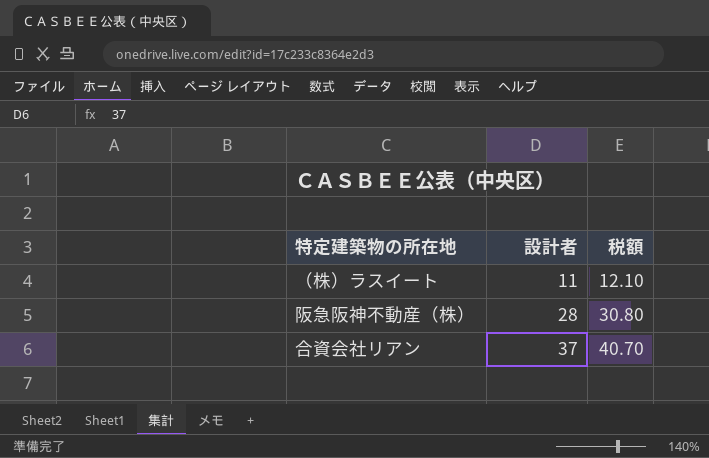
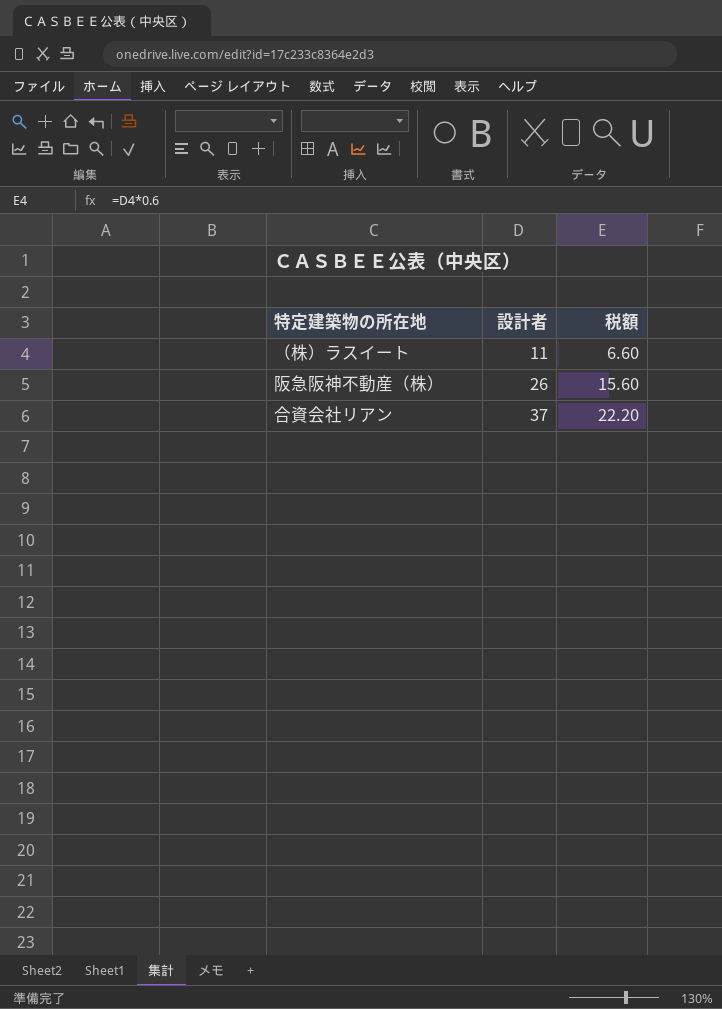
column 税額 | formula: [設計者] * 1.1 -> [設計者] * 0.6
阪急阪神不動産（株） | 設計者: 28 -> 26

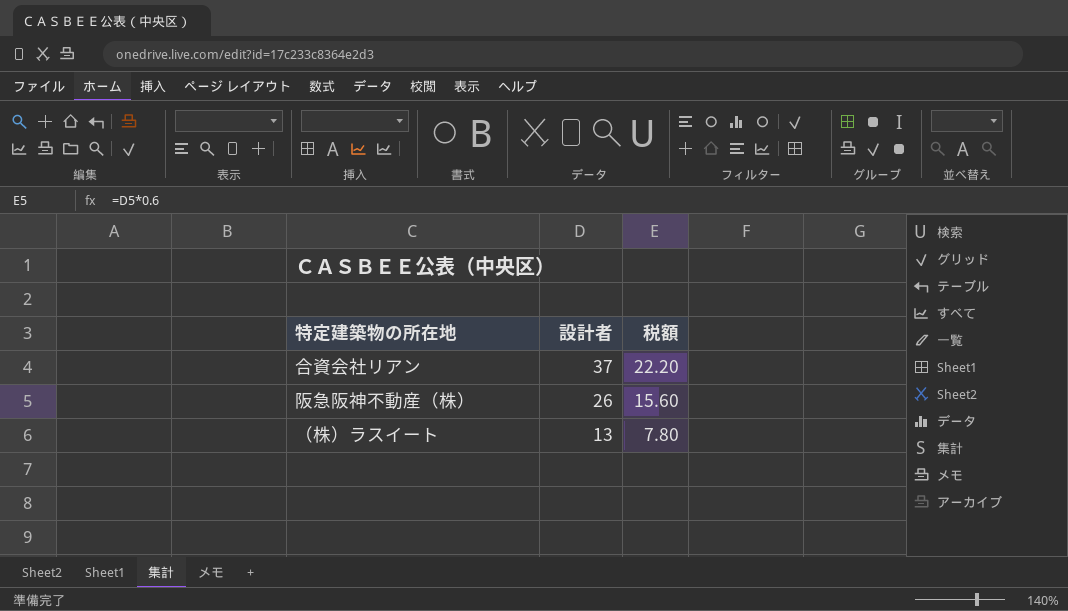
row order: 設計者 ascending -> 設計者 descending
（株）ラスイート | 設計者: 11 -> 13
（株）ラスイート | 税額: 6.60 -> 7.80

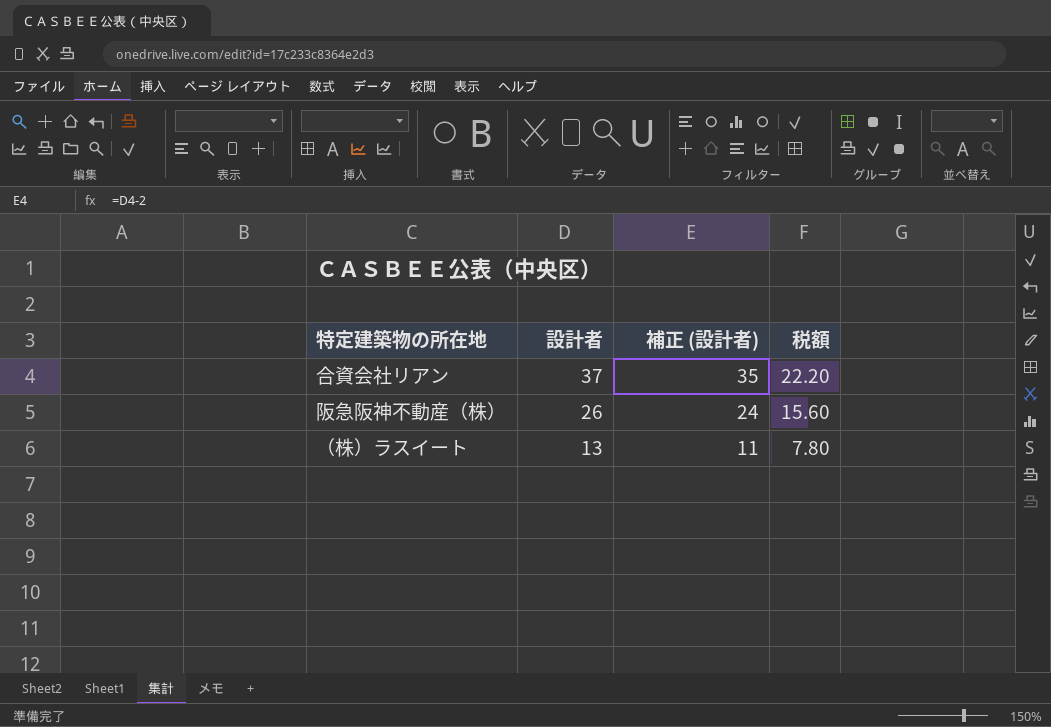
column 補正 (設計者) | formula: none -> [設計者] - 2

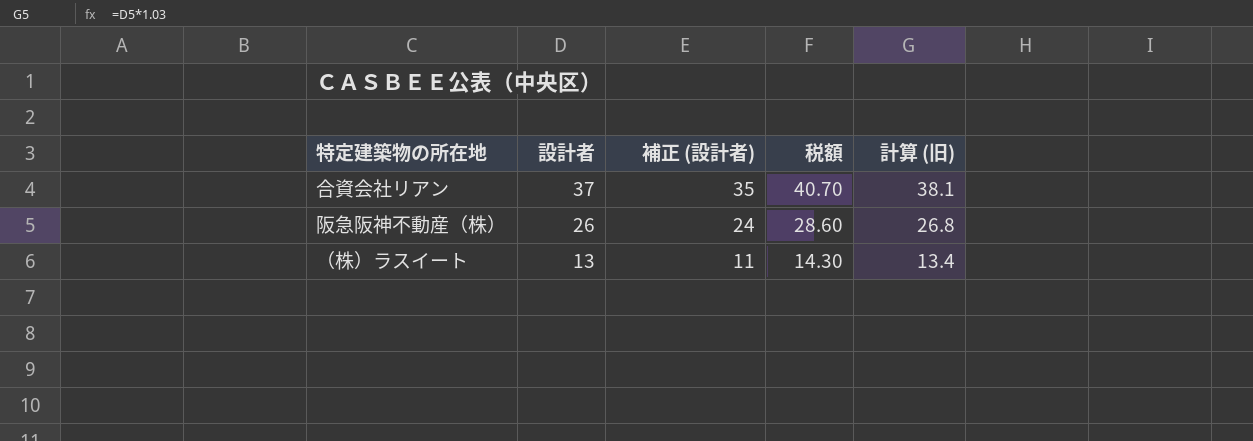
column 税額 | formula: [設計者] * 0.6 -> [設計者] * 1.1
column 計算 (旧) | formula: none -> [設計者] * 1.03

